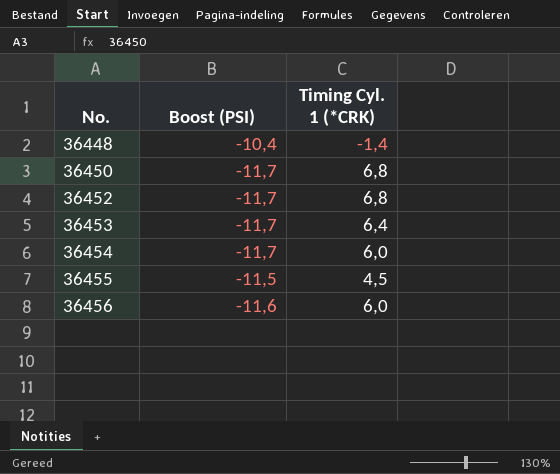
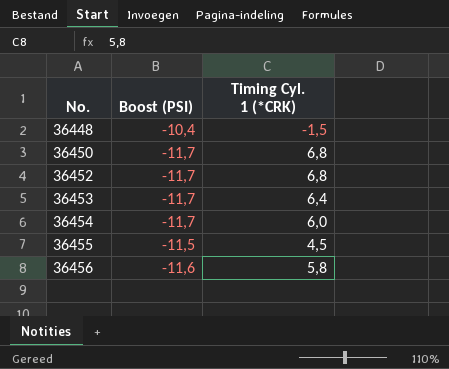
36448 | Timing Cyl. 1 (*CRK): -1,4 -> -1,5
36456 | Timing Cyl. 1 (*CRK): 6,0 -> 5,8

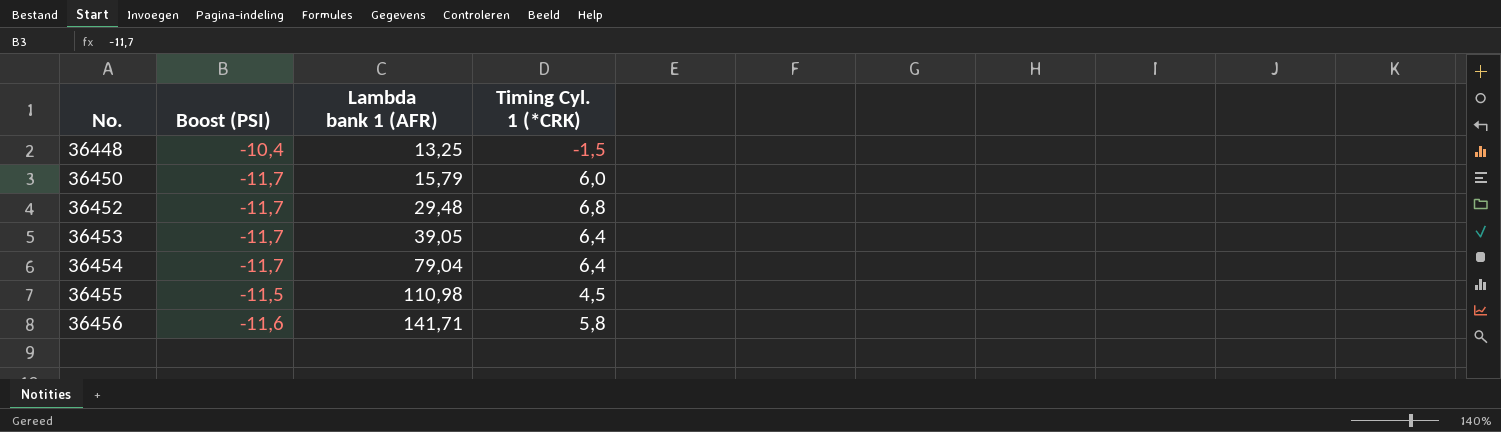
column Lambda bank 1 (AFR) | position: none -> 3
36450 | Timing Cyl. 1 (*CRK): 6,8 -> 6,0
36454 | Timing Cyl. 1 (*CRK): 6,0 -> 6,4

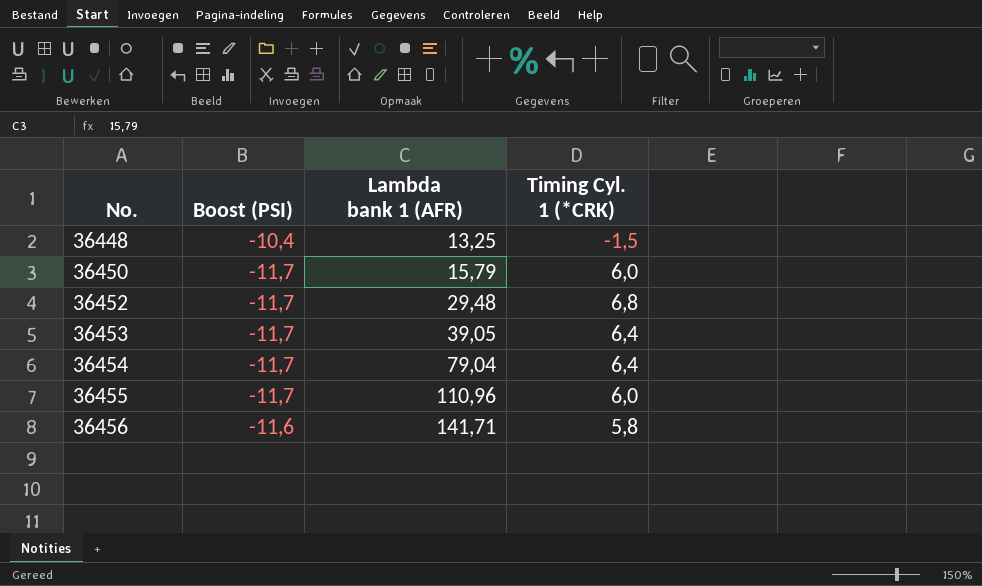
36455 | Boost (PSI): -11,5 -> -11,7
36455 | Lambda bank 1 (AFR): 110,98 -> 110,96
36455 | Timing Cyl. 1 (*CRK): 4,5 -> 6,0

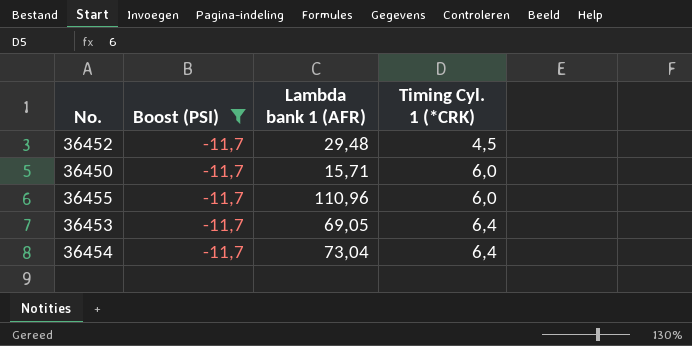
filter: none -> Boost (PSI) = -11,7
row order: No. ascending -> Timing Cyl. 1 (*CRK) ascending
36452 | Timing Cyl. 1 (*CRK): 6,8 -> 4,5
36450 | Lambda bank 1 (AFR): 15,79 -> 15,71
36453 | Lambda bank 1 (AFR): 39,05 -> 69,05
36454 | Lambda bank 1 (AFR): 79,04 -> 73,04

